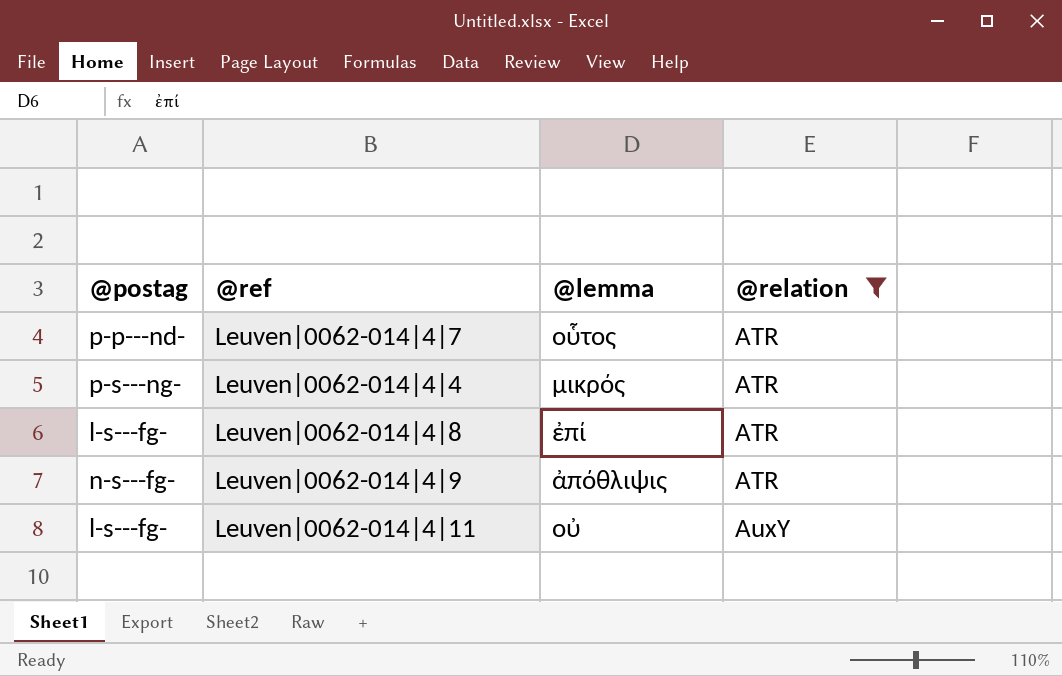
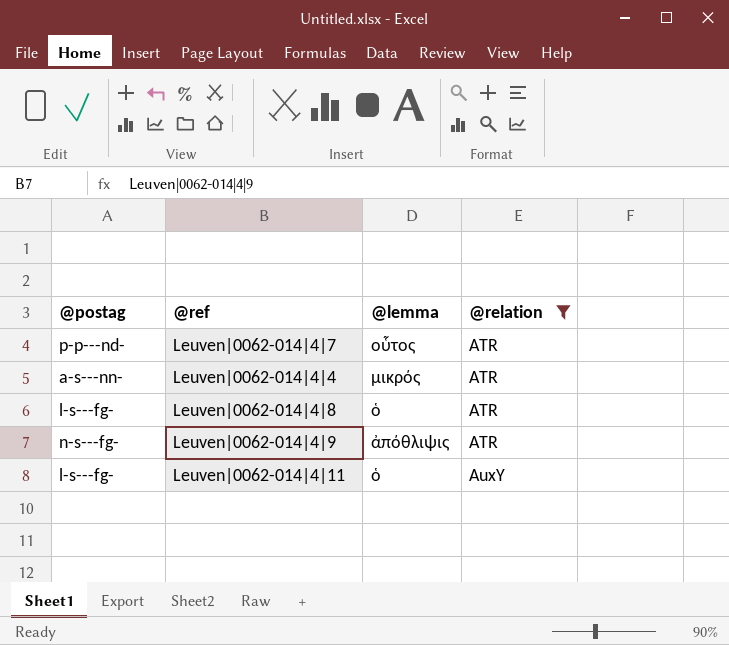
Leuven|0062-014|4|4 | @postag: p-s---ng- -> a-s---nn-
Leuven|0062-014|4|8 | @lemma: ἐπί -> ὁ
Leuven|0062-014|4|11 | @lemma: οὐ -> ὁ

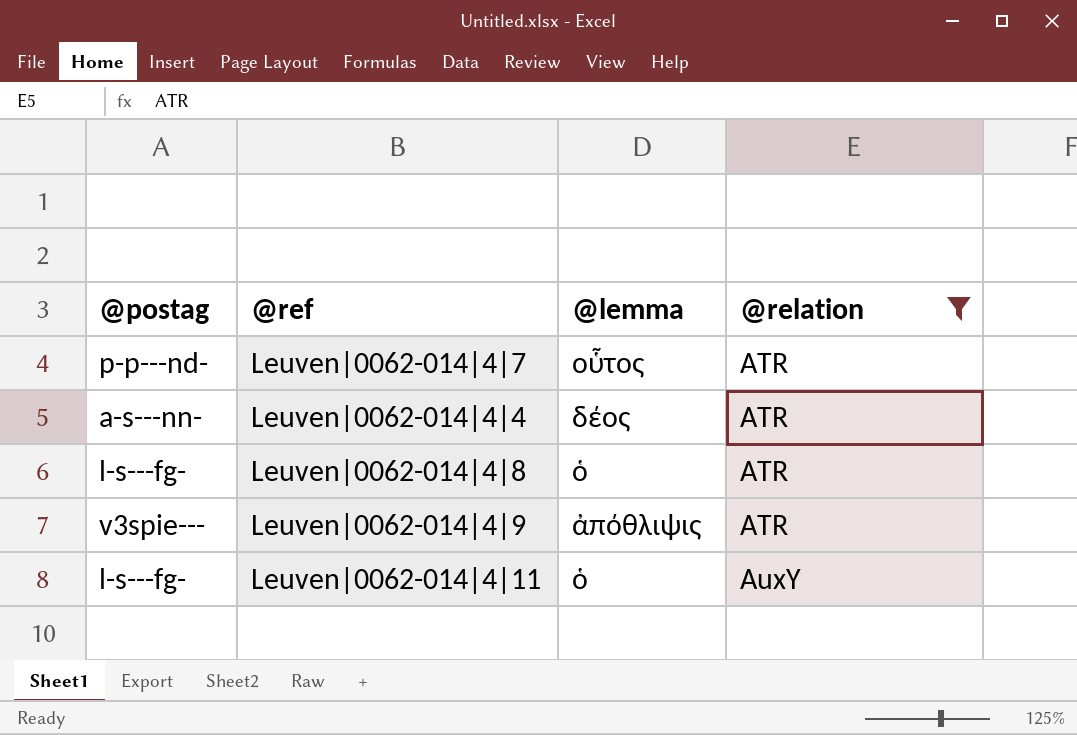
Leuven|0062-014|4|4 | @lemma: μικρός -> δέος
Leuven|0062-014|4|9 | @postag: n-s---fg- -> v3spie---

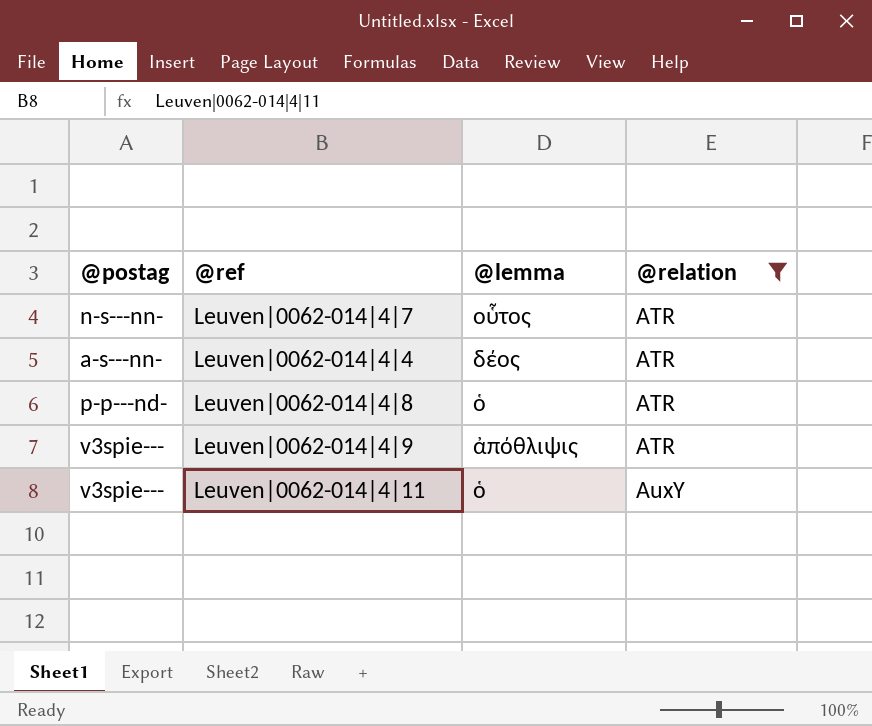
Leuven|0062-014|4|7 | @postag: p-p---nd- -> n-s---nn-
Leuven|0062-014|4|8 | @postag: l-s---fg- -> p-p---nd-
Leuven|0062-014|4|11 | @postag: l-s---fg- -> v3spie---

